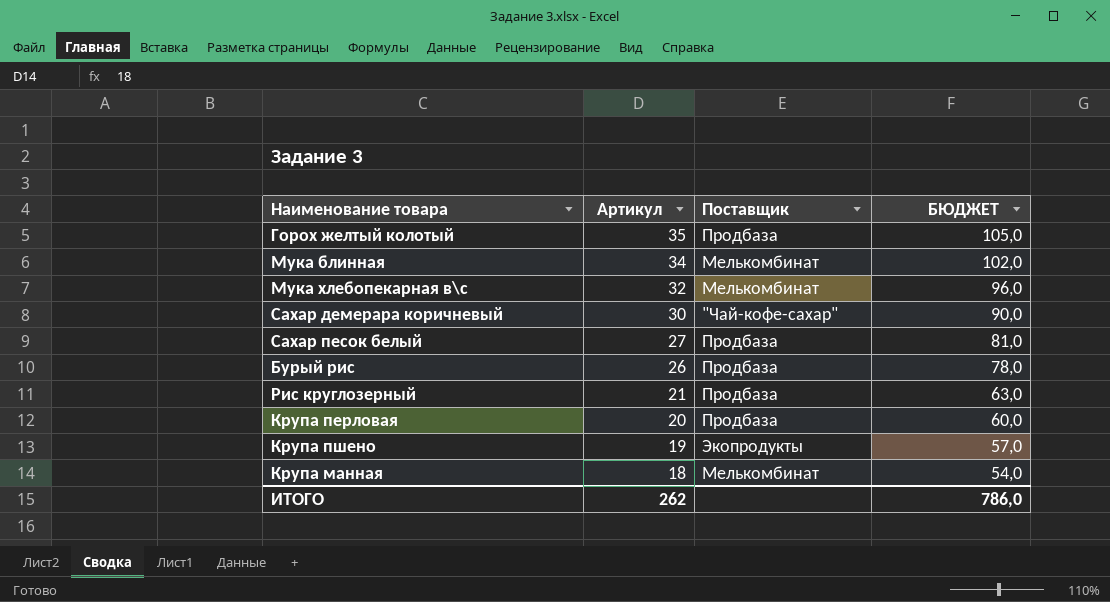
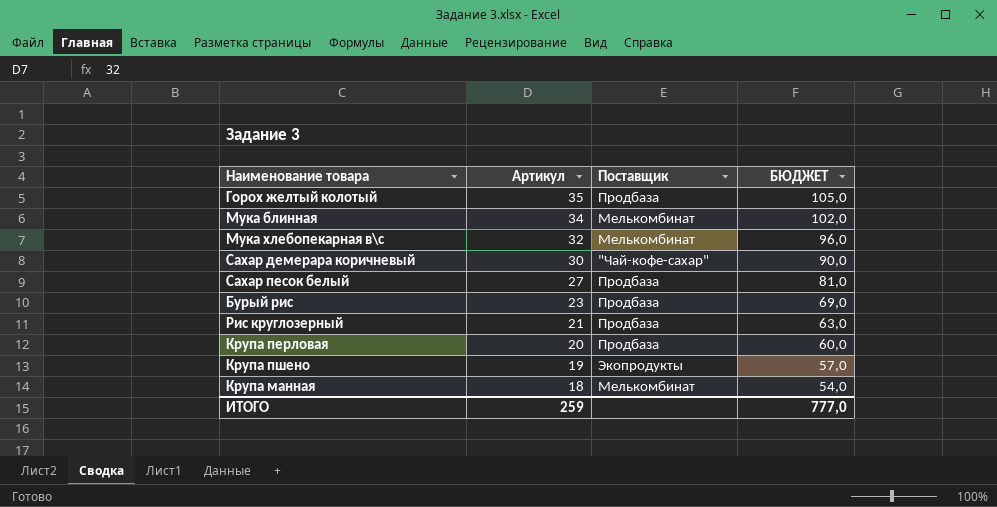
Бурый рис | Артикул: 26 -> 23
Бурый рис | БЮДЖЕТ: 78,0 -> 69,0
ИТОГО | Артикул: 262 -> 259
ИТОГО | БЮДЖЕТ: 786,0 -> 777,0

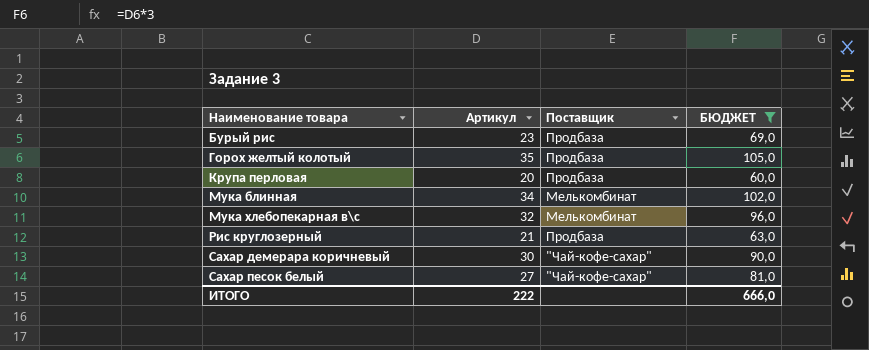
filter: none -> БЮДЖЕТ >= 60,0
row order: Артикул descending -> Наименование товара ascending
Сахар песок белый | Поставщик: Продбаза -> "Чай-кофе-сахар"
ИТОГО | Артикул: 259 -> 222
ИТОГО | БЮДЖЕТ: 777,0 -> 666,0

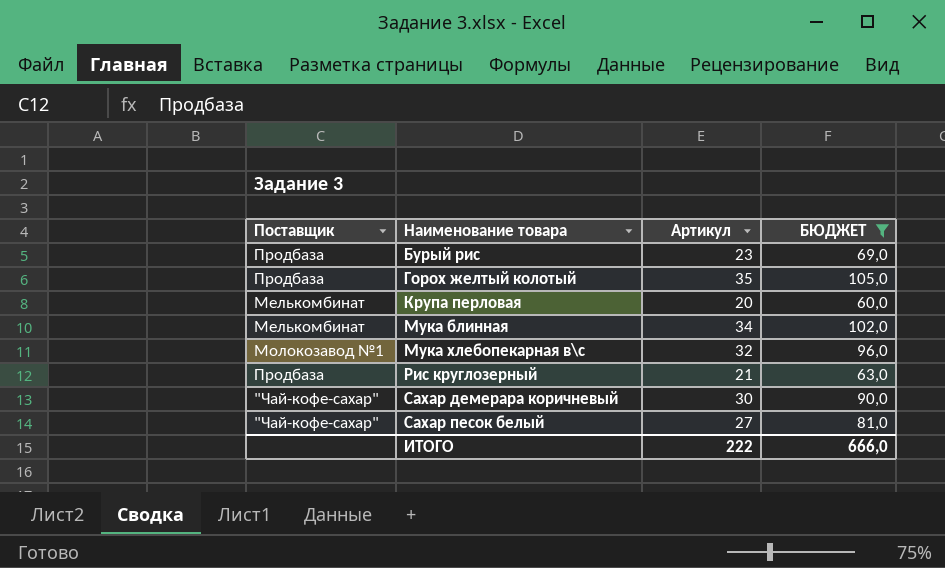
column Поставщик | position: 3 -> 1
Крупа перловая | Поставщик: Продбаза -> Мелькомбинат
Мука хлебопекарная в\с | Поставщик: Мелькомбинат -> Молокозавод №1

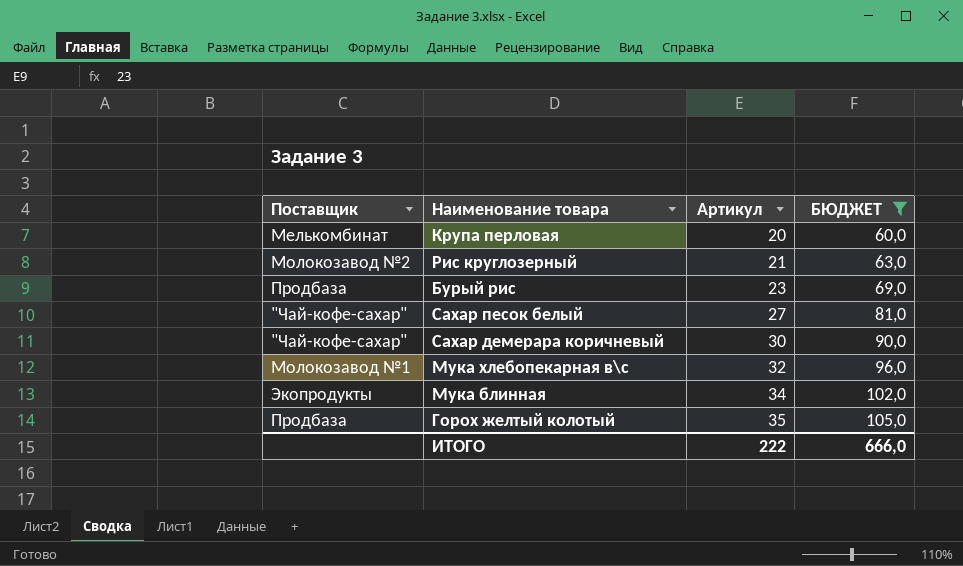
row order: Наименование товара ascending -> Артикул ascending
Рис круглозерный | Поставщик: Продбаза -> Молокозавод №2
Мука блинная | Поставщик: Мелькомбинат -> Экопродукты

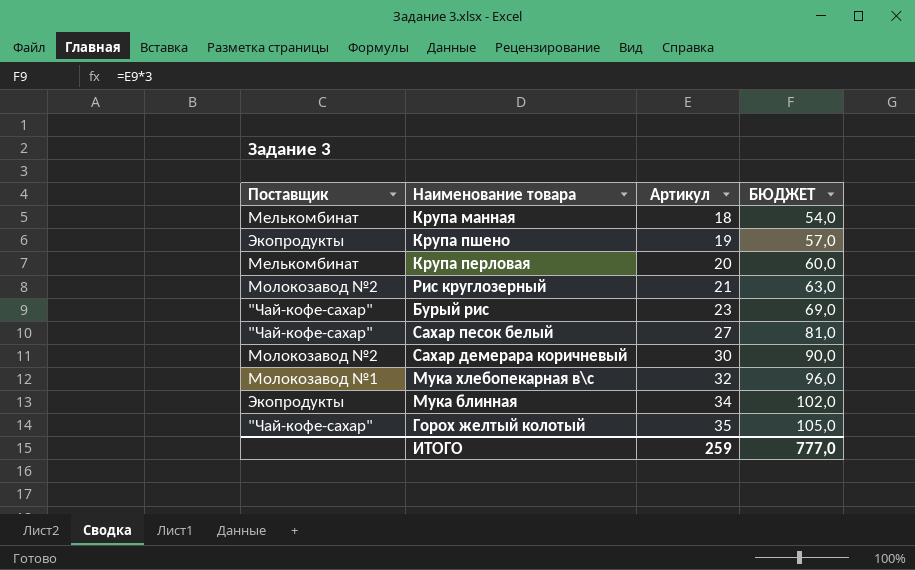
filter: БЮДЖЕТ >= 60,0 -> none
Бурый рис | Поставщик: Продбаза -> "Чай-кофе-сахар"
Сахар демерара коричневый | Поставщик: "Чай-кофе-сахар" -> Молокозавод №2
Горох желтый колотый | Поставщик: Продбаза -> "Чай-кофе-сахар"
ИТОГО | Артикул: 222 -> 259
ИТОГО | БЮДЖЕТ: 666,0 -> 777,0

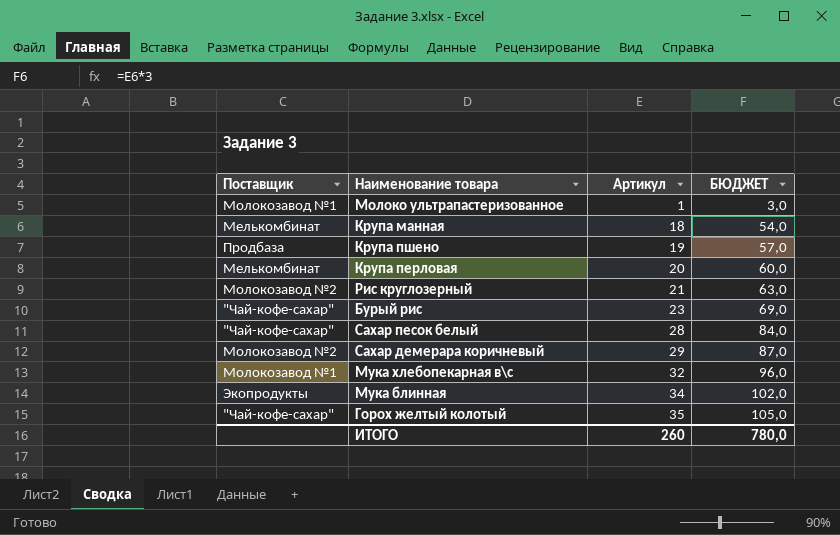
row Молоко ультрапастеризованное: none -> Молокозавод №1 | 1 | 3,0
Крупа пшено | Поставщик: Экопродукты -> Продбаза
Сахар песок белый | Артикул: 27 -> 28
Сахар песок белый | БЮДЖЕТ: 81,0 -> 84,0
Сахар демерара коричневый | Артикул: 30 -> 29
Сахар демерара коричневый | БЮДЖЕТ: 90,0 -> 87,0
ИТОГО | Артикул: 259 -> 260
ИТОГО | БЮДЖЕТ: 777,0 -> 780,0

